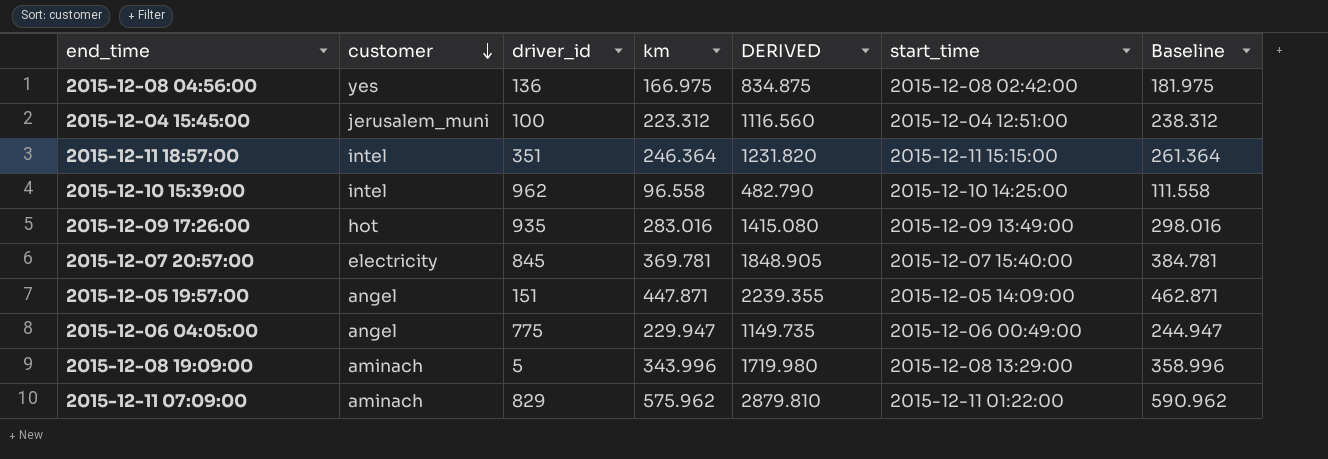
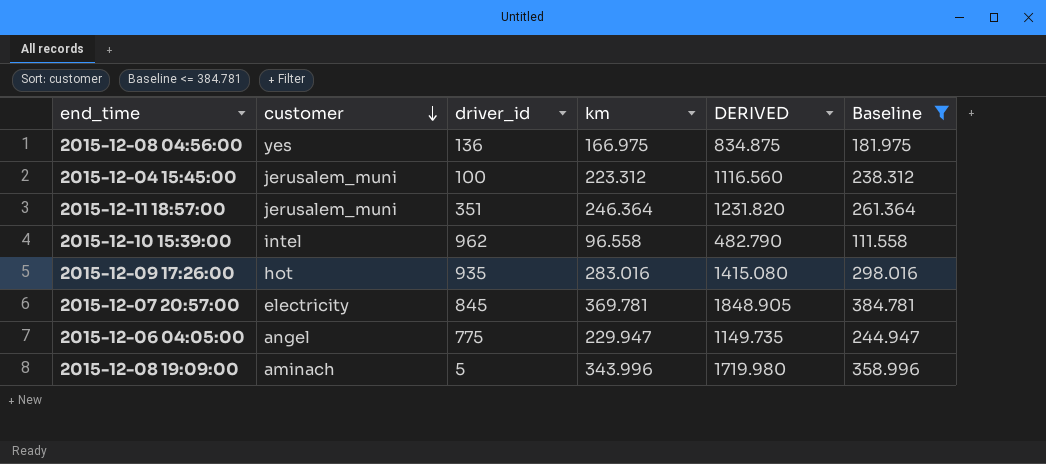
filter: none -> Baseline <= 384.781
column start_time | position: 6 -> none
2015-12-11 18:57:00 | customer: intel -> jerusalem_muni

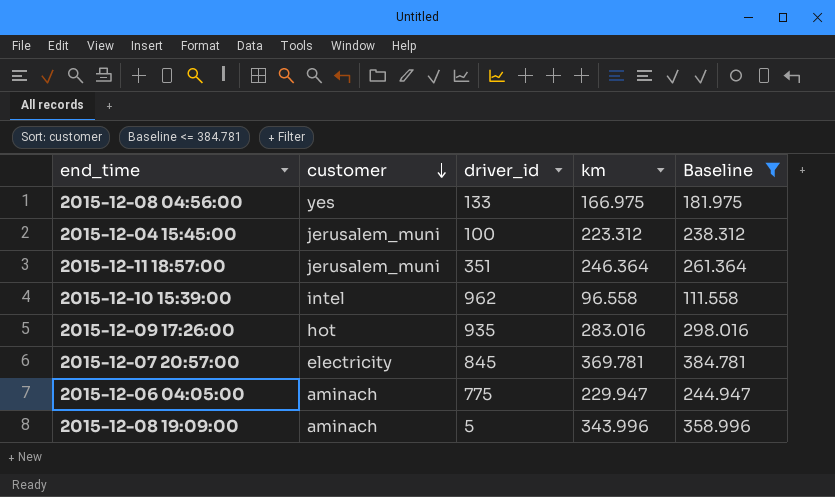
column DERIVED | formula: [km] * 5 -> none
2015-12-08 04:56:00 | driver_id: 136 -> 133
2015-12-06 04:05:00 | customer: angel -> aminach

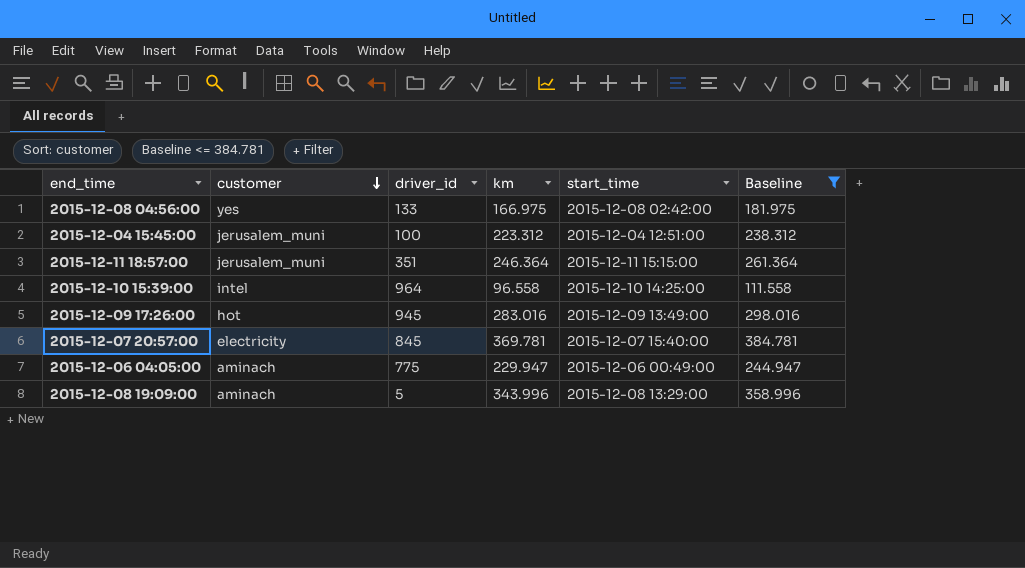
column start_time | position: none -> 5
2015-12-10 15:39:00 | driver_id: 962 -> 964
2015-12-09 17:26:00 | driver_id: 935 -> 945

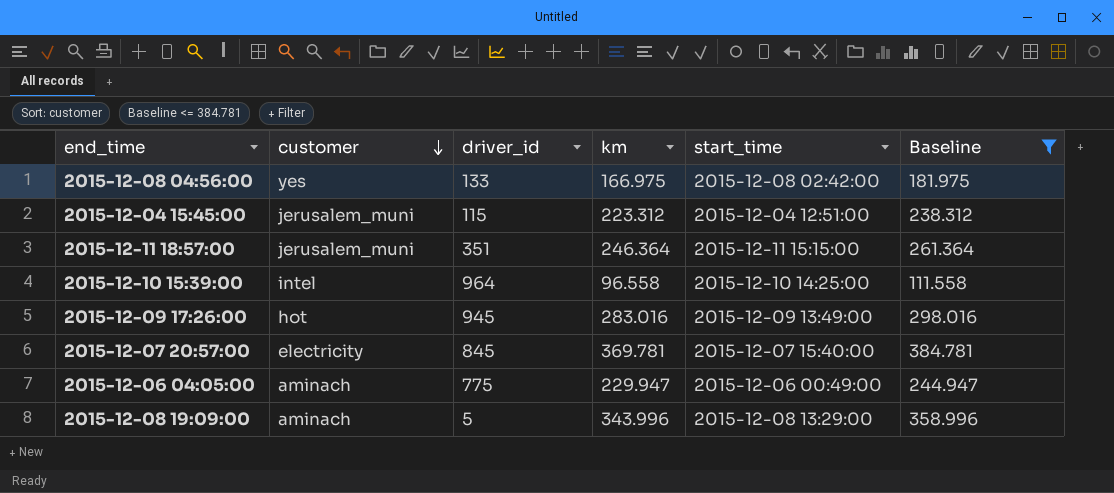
2015-12-04 15:45:00 | driver_id: 100 -> 115

